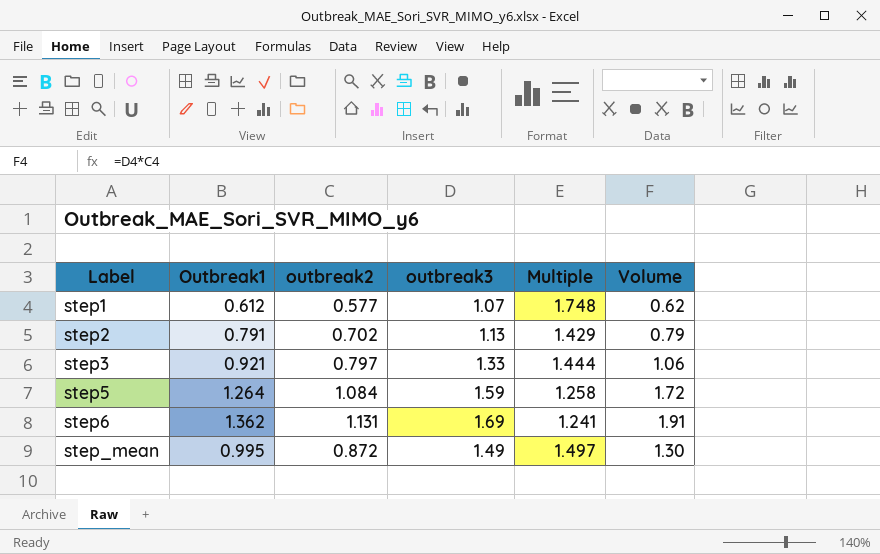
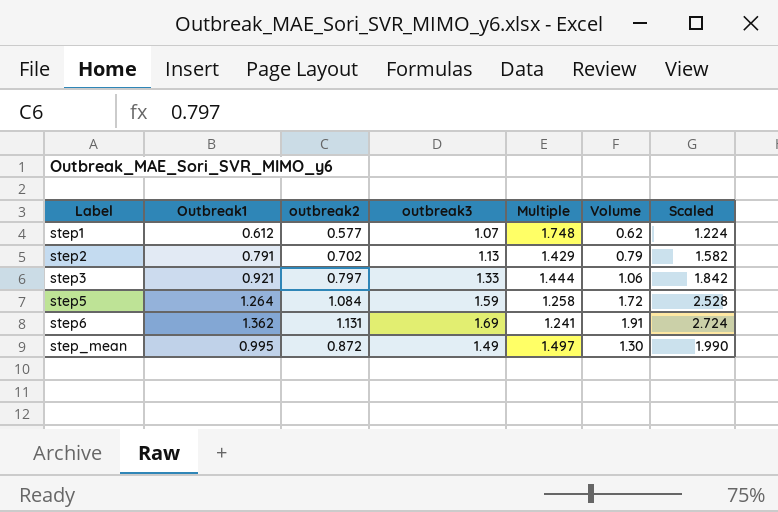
column Scaled | formula: none -> [Outbreak1] * 2

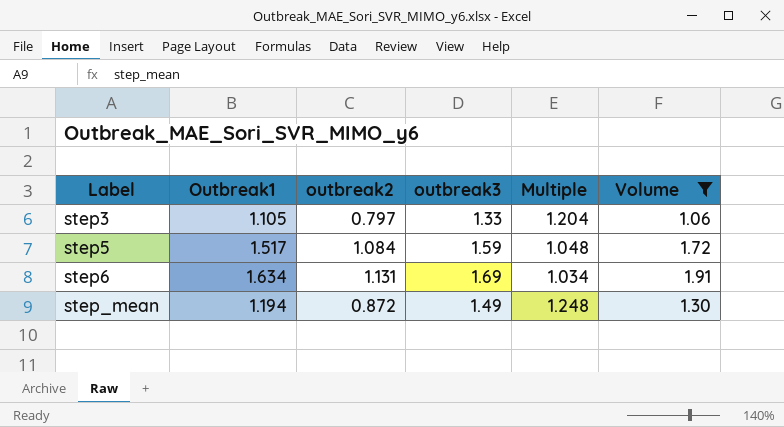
filter: none -> Volume >= 1.06
column Scaled | formula: [Outbreak1] * 2 -> none
step3 | Outbreak1: 0.921 -> 1.105
step3 | Multiple: 1.444 -> 1.204
step5 | Outbreak1: 1.264 -> 1.517
step5 | Multiple: 1.258 -> 1.048
step6 | Outbreak1: 1.362 -> 1.634
step6 | Multiple: 1.241 -> 1.034
step_mean | Outbreak1: 0.995 -> 1.194
step_mean | Multiple: 1.497 -> 1.248

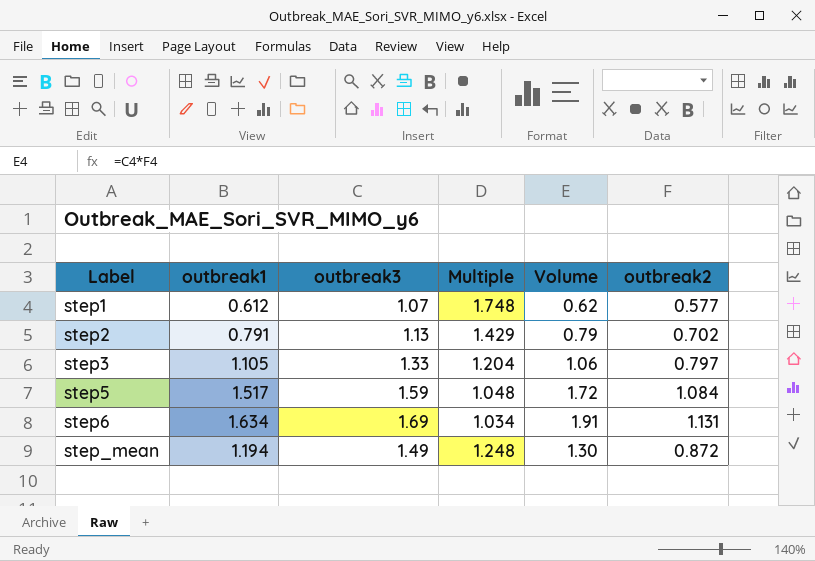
filter: Volume >= 1.06 -> none
column name: Outbreak1 -> outbreak1
column outbreak2 | position: 3 -> 6

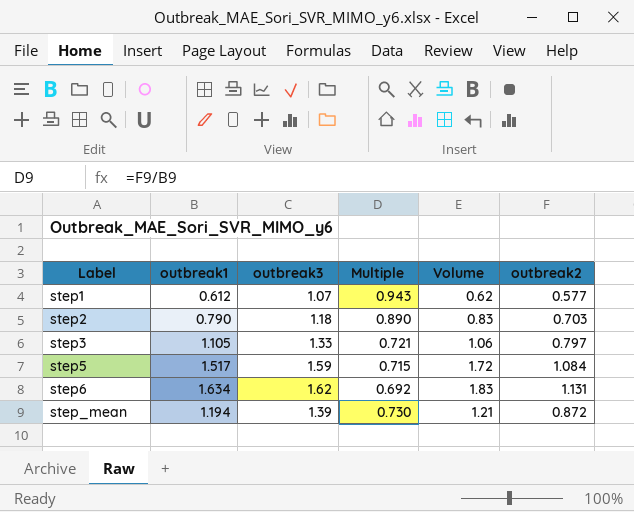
column Multiple | formula: [outbreak3] / [outbreak1] -> [outbreak2] / [outbreak1]
step2 | outbreak1: 0.791 -> 0.790
step2 | outbreak3: 1.13 -> 1.18
step2 | Volume: 0.79 -> 0.83
step2 | outbreak2: 0.702 -> 0.703
step6 | outbreak3: 1.69 -> 1.62
step6 | Volume: 1.91 -> 1.83
step_mean | outbreak3: 1.49 -> 1.39
step_mean | Volume: 1.30 -> 1.21

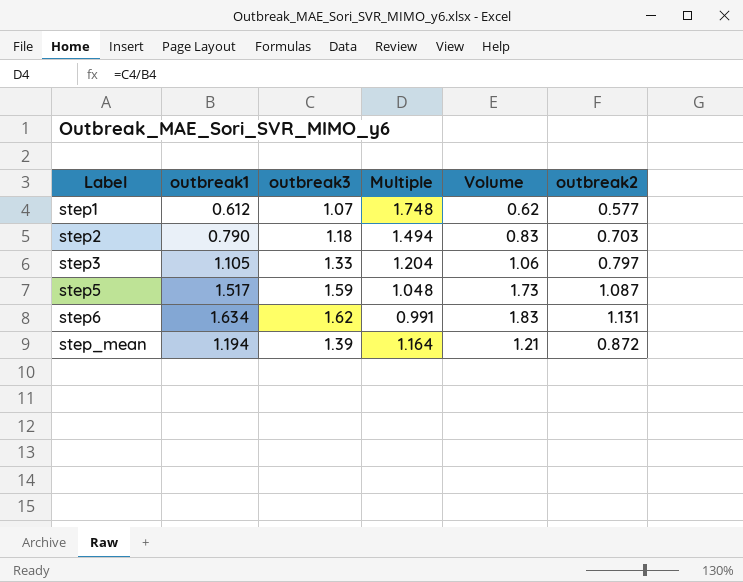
column Multiple | formula: [outbreak2] / [outbreak1] -> [outbreak3] / [outbreak1]
step5 | Volume: 1.72 -> 1.73
step5 | outbreak2: 1.084 -> 1.087

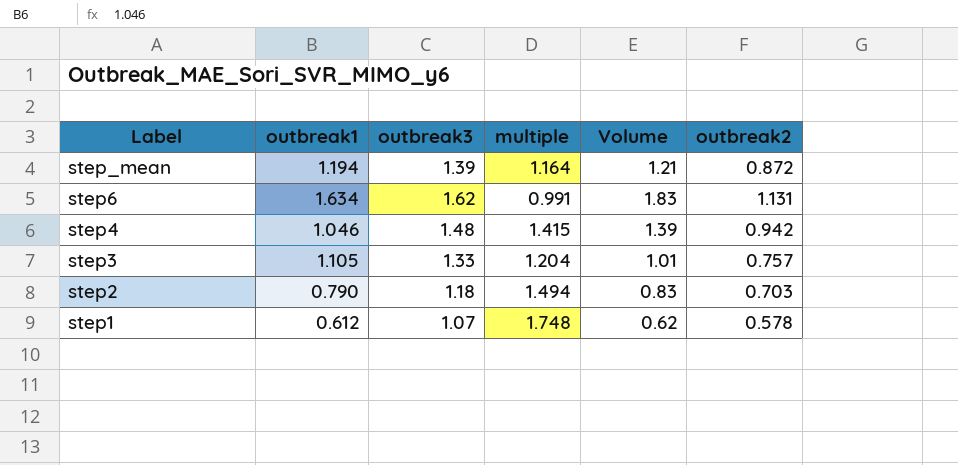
row order: Label ascending -> Label descending
column name: Multiple -> multiple
row step5: 1.517 | 1.59 | 1.048 | 1.73 | 1.087 -> none
row step4: none -> 1.046 | 1.48 | 1.415 | 1.39 | 0.942
step3 | Volume: 1.06 -> 1.01
step3 | outbreak2: 0.797 -> 0.757
step1 | outbreak2: 0.577 -> 0.578

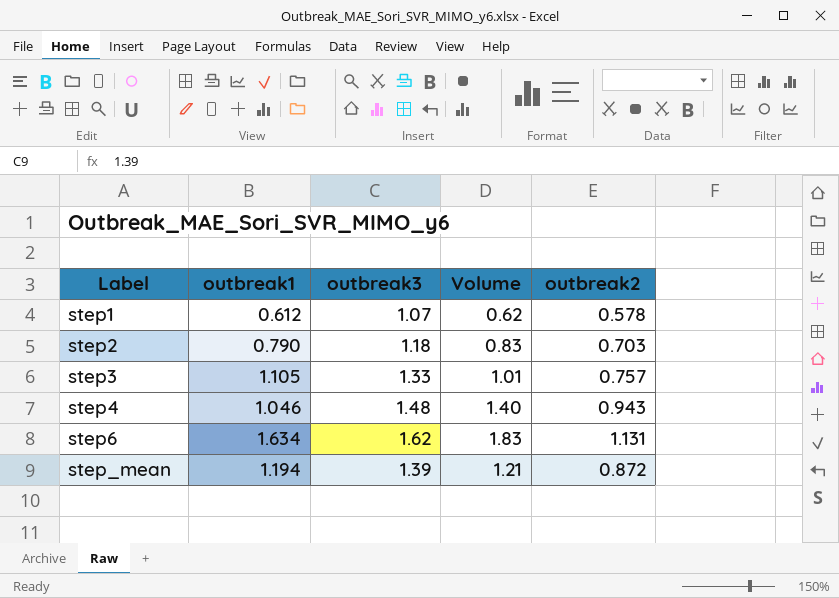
row order: Label descending -> Label ascending
column multiple | formula: [outbreak3] / [outbreak1] -> none
step4 | Volume: 1.39 -> 1.40
step4 | outbreak2: 0.942 -> 0.943

